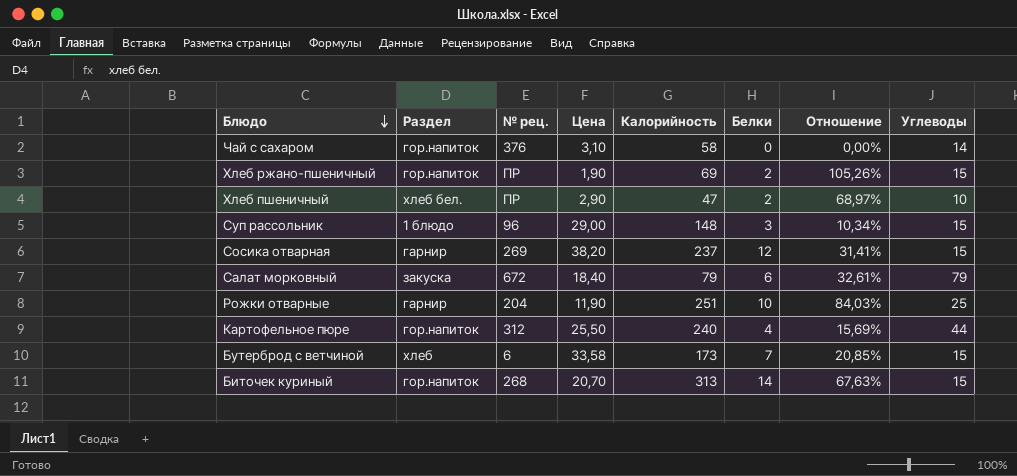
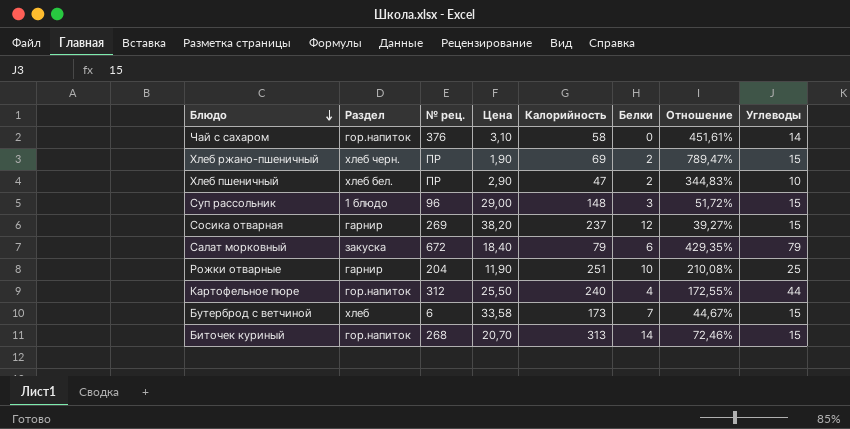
column Отношение | formula: [Белки] / [Цена] -> [Углеводы] / [Цена]
Хлеб ржано-пшеничный | Раздел: гор.напиток -> хлеб черн.

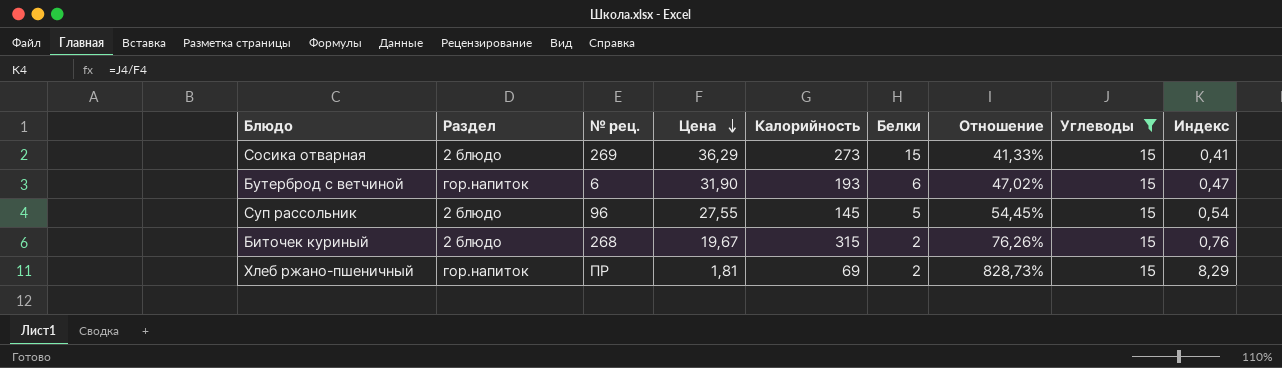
filter: none -> Углеводы = 15
row order: Блюдо descending -> Цена descending
column Индекс | formula: none -> [Углеводы] / [Цена]
Сосика отварная | Раздел: гарнир -> 2 блюдо
Сосика отварная | Цена: 38,20 -> 36,29
Сосика отварная | Калорийность: 237 -> 273
Сосика отварная | Белки: 12 -> 15
Сосика отварная | Отношение: 39,27% -> 41,33%
Бутерброд с ветчиной | Раздел: хлеб -> гор.напиток
Бутерброд с ветчиной | Цена: 33,58 -> 31,90
Бутерброд с ветчиной | Калорийность: 173 -> 193
Бутерброд с ветчиной | Белки: 7 -> 6
Бутерброд с ветчиной | Отношение: 44,67% -> 47,02%
Суп рассольник | Раздел: 1 блюдо -> 2 блюдо
Суп рассольник | Цена: 29,00 -> 27,55
Суп рассольник | Калорийность: 148 -> 145
Суп рассольник | Белки: 3 -> 5
Суп рассольник | Отношение: 51,72% -> 54,45%
Биточек куриный | Раздел: гор.напиток -> 2 блюдо
Биточек куриный | Цена: 20,70 -> 19,67
Биточек куриный | Калорийность: 313 -> 315
Биточек куриный | Белки: 14 -> 2
Биточек куриный | Отношение: 72,46% -> 76,26%
Хлеб ржано-пшеничный | Раздел: хлеб черн. -> гор.напиток
Хлеб ржано-пшеничный | Цена: 1,90 -> 1,81
Хлеб ржано-пшеничный | Отношение: 789,47% -> 828,73%

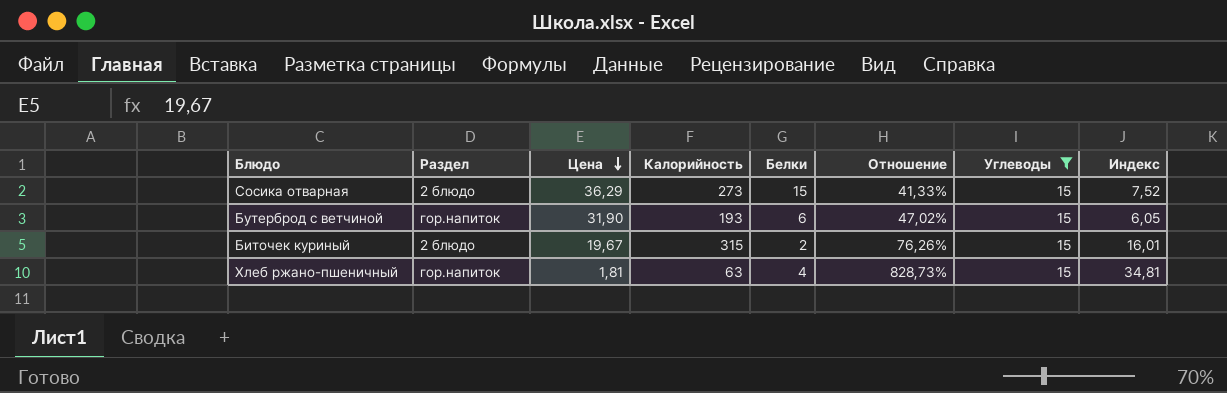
column № рец. | position: 3 -> none
column Индекс | formula: [Углеводы] / [Цена] -> [Калорийность] / [Цена]
row Суп рассольник: 2 блюдо | 96 | 27,55 | 145 | 5 | 54,45% | 15 | 0,54 -> none
Хлеб ржано-пшеничный | Калорийность: 69 -> 63
Хлеб ржано-пшеничный | Белки: 2 -> 4

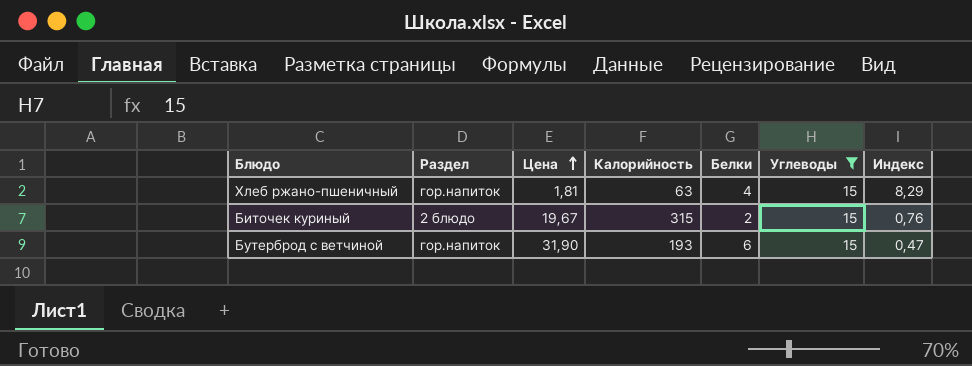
row order: Цена descending -> Цена ascending
column Отношение | formula: [Углеводы] / [Цена] -> none
column Индекс | formula: [Калорийность] / [Цена] -> [Углеводы] / [Цена]
row Сосика отварная: 2 блюдо | 36,29 | 273 | 15 | 41,33% | 15 | 7,52 -> none

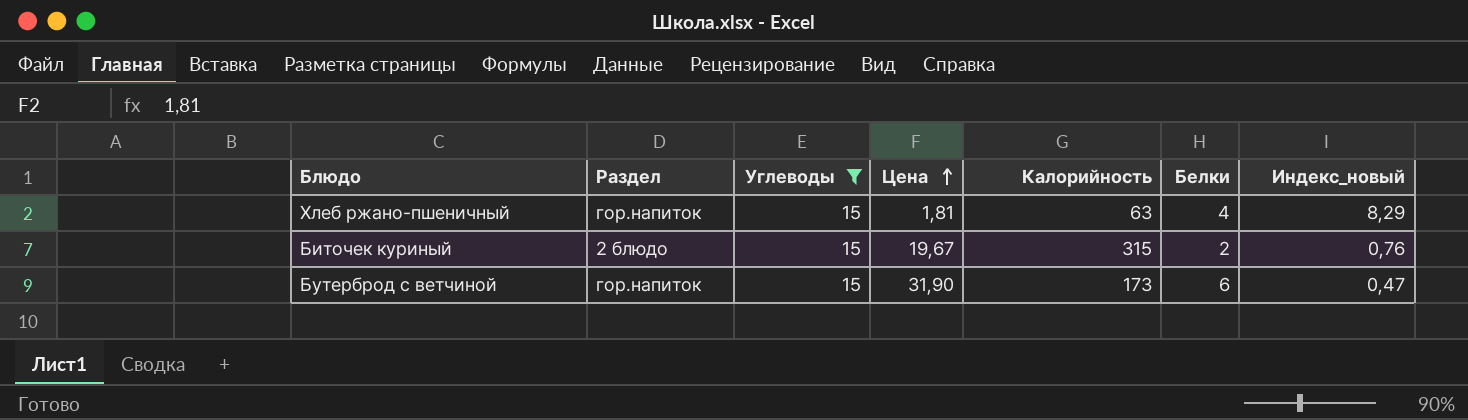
column Углеводы | position: 6 -> 3
column name: Индекс -> Индекс_новый
Бутерброд с ветчиной | Калорийность: 193 -> 173

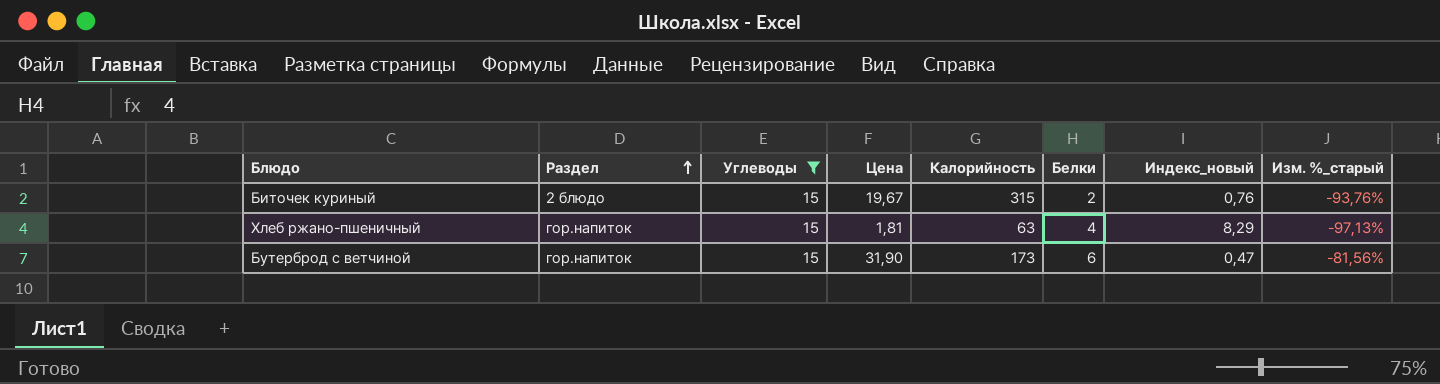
row order: Цена ascending -> Раздел ascending
column Изм. %_старый | formula: none -> ([Цена] - [Калорийность]) / [Калорийность]

